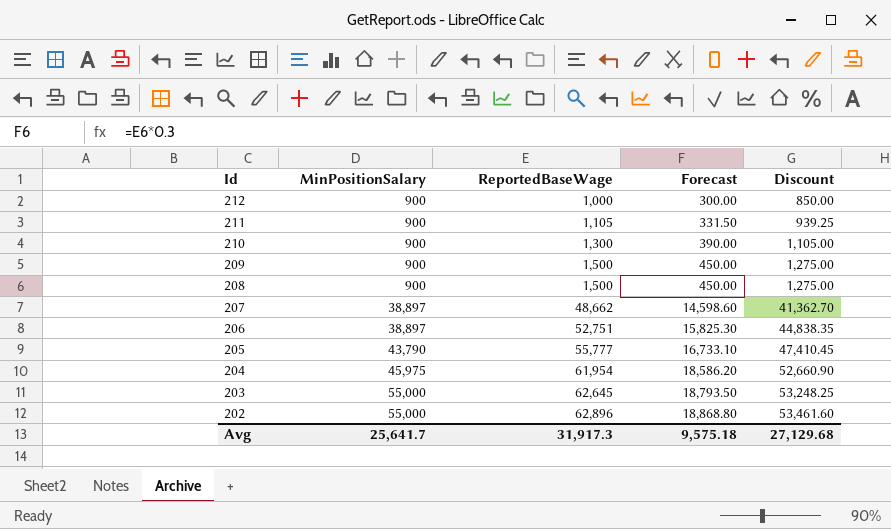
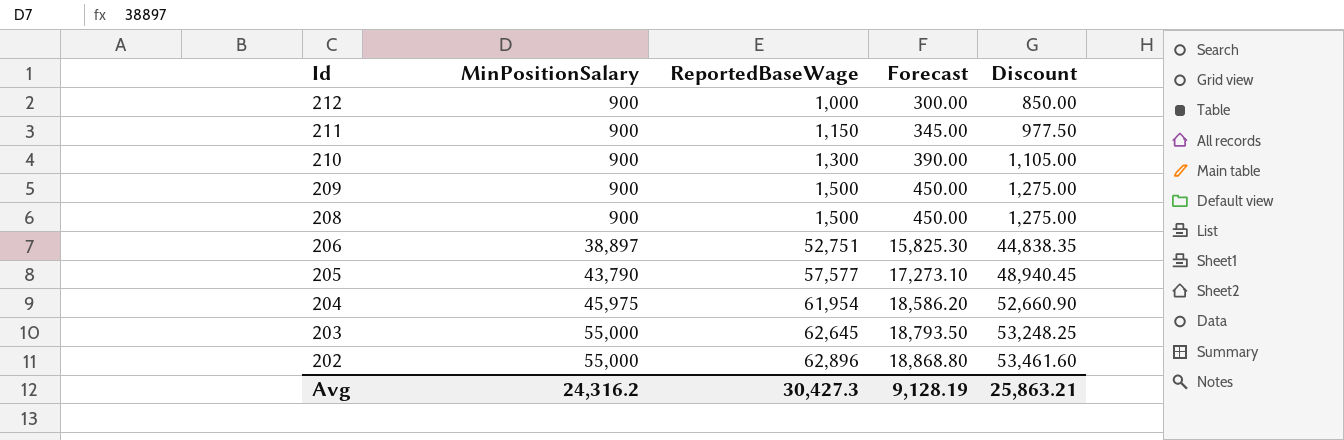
row 207: 38,897 | 48,662 | 14,598.60 | 41,362.70 -> none
211 | ReportedBaseWage: 1,105 -> 1,150
211 | Forecast: 331.50 -> 345.00
211 | Discount: 939.25 -> 977.50
205 | ReportedBaseWage: 55,777 -> 57,577
205 | Forecast: 16,733.10 -> 17,273.10
205 | Discount: 47,410.45 -> 48,940.45
Avg | MinPositionSalary: 25,641.7 -> 24,316.2
Avg | ReportedBaseWage: 31,917.3 -> 30,427.3
Avg | Forecast: 9,575.18 -> 9,128.19
Avg | Discount: 27,129.68 -> 25,863.21

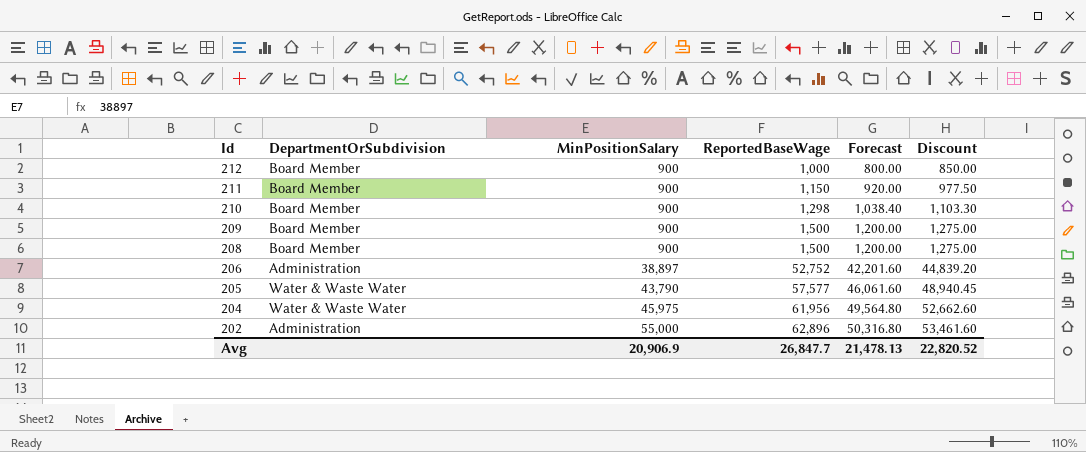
column DepartmentOrSubdivision | position: none -> 2
column Forecast | formula: [ReportedBaseWage] * 0.3 -> [ReportedBaseWage] * 0.8
row 203: 55,000 | 62,645 | 18,793.50 | 53,248.25 -> none
210 | ReportedBaseWage: 1,300 -> 1,298
210 | Discount: 1,105.00 -> 1,103.30
206 | ReportedBaseWage: 52,751 -> 52,752
206 | Discount: 44,838.35 -> 44,839.20
204 | ReportedBaseWage: 61,954 -> 61,956
204 | Discount: 52,660.90 -> 52,662.60
Avg | MinPositionSalary: 24,316.2 -> 20,906.9
Avg | ReportedBaseWage: 30,427.3 -> 26,847.7
Avg | Forecast: 9,128.19 -> 21,478.13
Avg | Discount: 25,863.21 -> 22,820.52

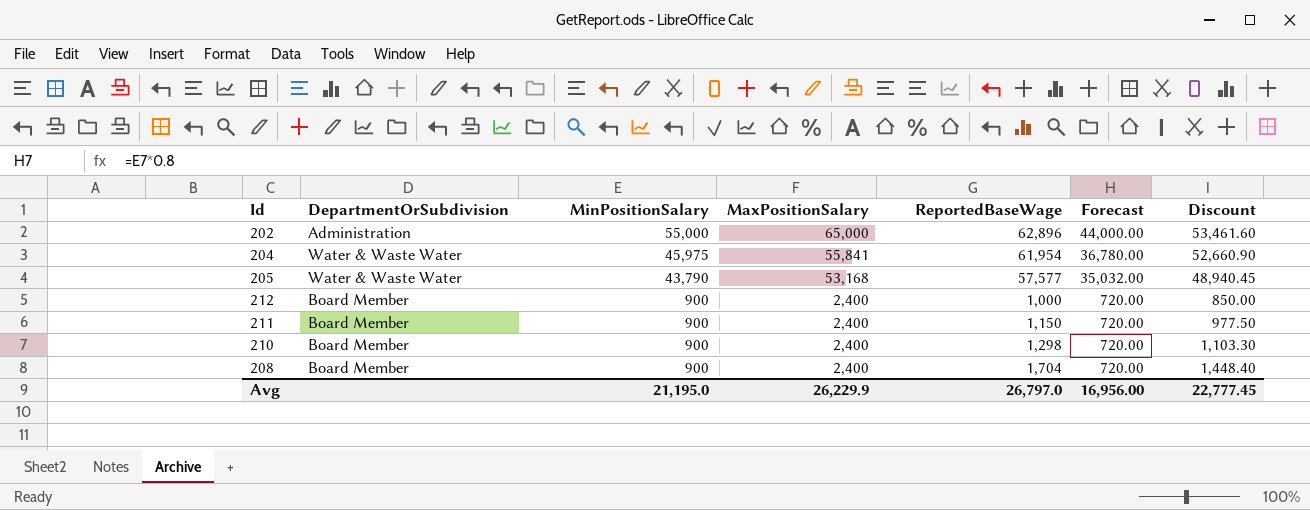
row order: Id descending -> MinPositionSalary descending
column MaxPositionSalary | position: none -> 4
column Forecast | formula: [ReportedBaseWage] * 0.8 -> [MinPositionSalary] * 0.8
row 209: Board Member | 900 | 1,500 | 1,200.00 | 1,275.00 -> none
row 206: Administration | 38,897 | 52,752 | 42,201.60 | 44,839.20 -> none
204 | ReportedBaseWage: 61,956 -> 61,954
204 | Discount: 52,662.60 -> 52,660.90
208 | ReportedBaseWage: 1,500 -> 1,704
208 | Discount: 1,275.00 -> 1,448.40
Avg | MinPositionSalary: 20,906.9 -> 21,195.0
Avg | ReportedBaseWage: 26,847.7 -> 26,797.0
Avg | Forecast: 21,478.13 -> 16,956.00
Avg | Discount: 22,820.52 -> 22,777.45

